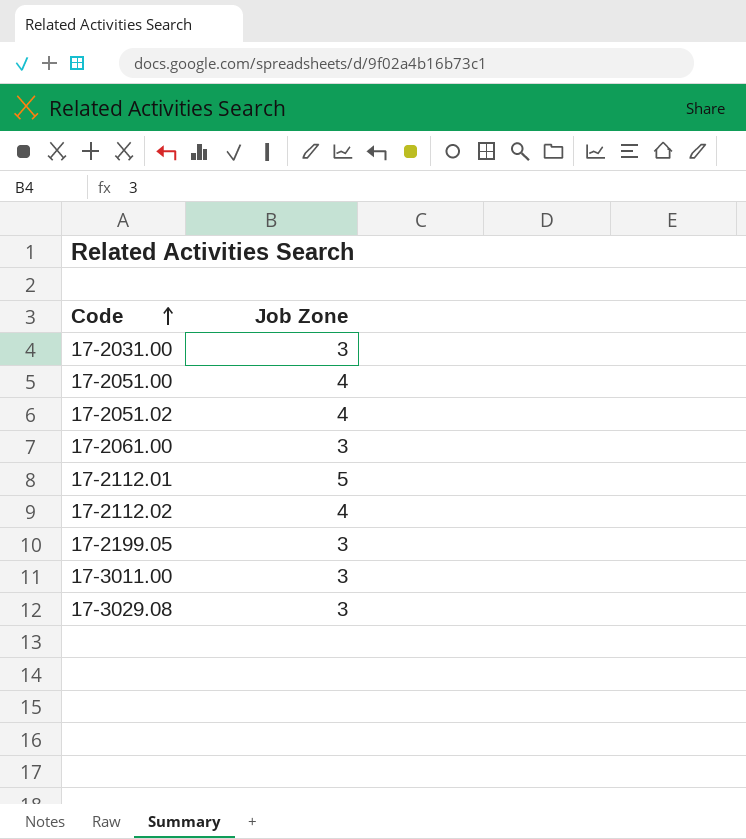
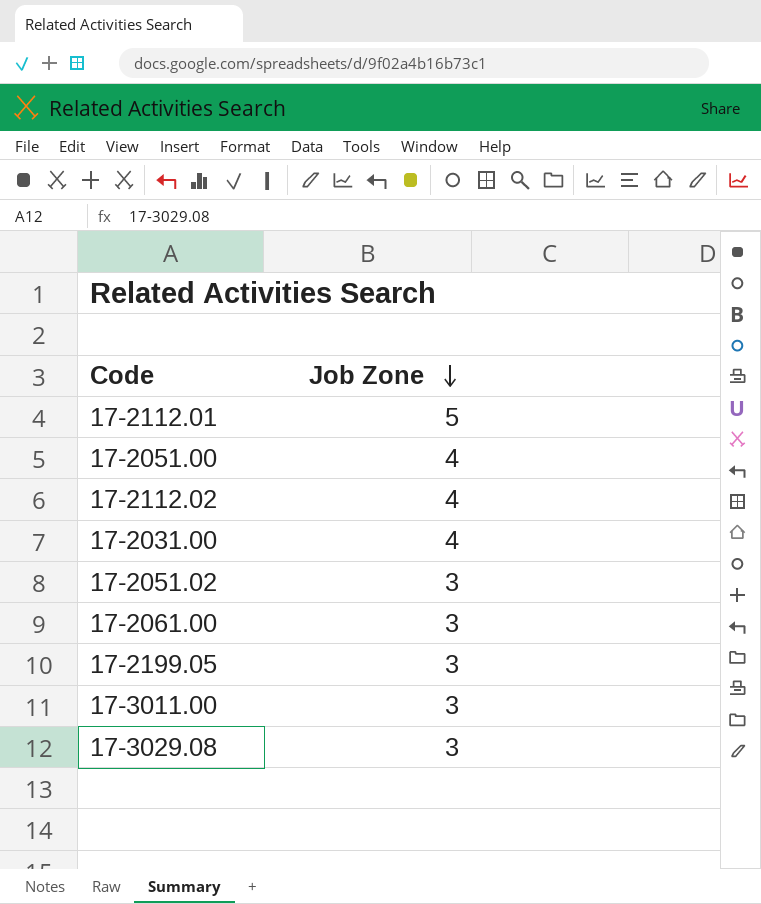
row order: Code ascending -> Job Zone descending
17-2031.00 | Job Zone: 3 -> 4
17-2051.02 | Job Zone: 4 -> 3

